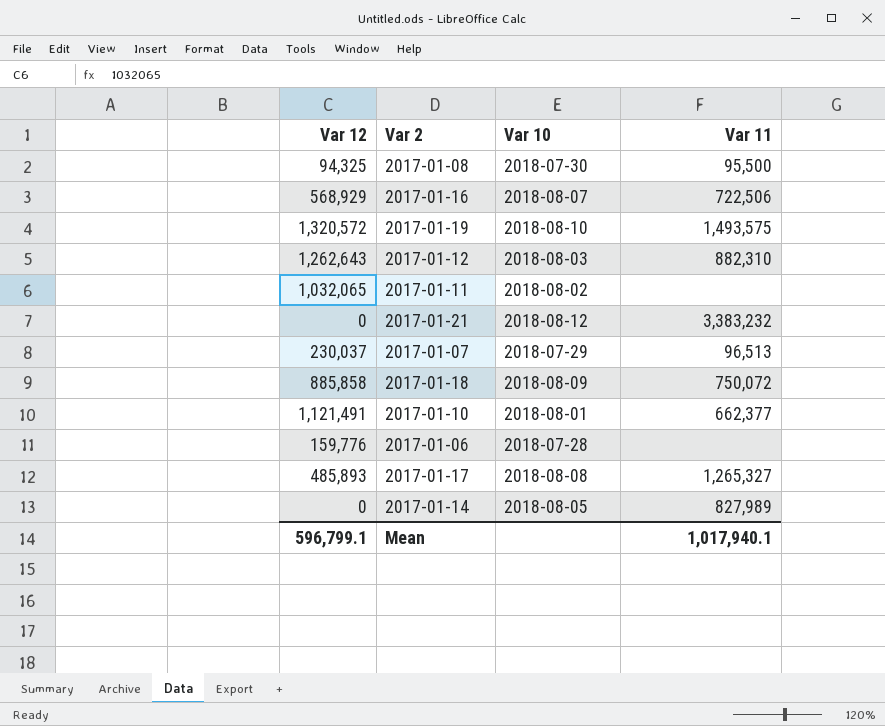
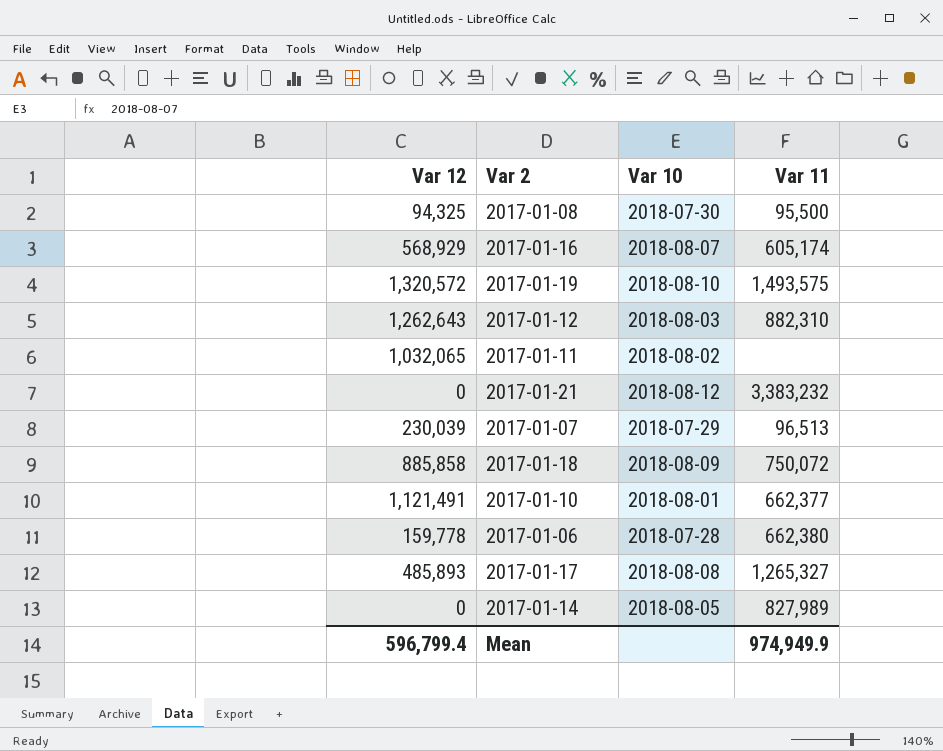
2017-01-16 | Var 11: 722,506 -> 605,174
2017-01-07 | Var 12: 230,037 -> 230,039
2017-01-06 | Var 12: 159,776 -> 159,778
2017-01-06 | Var 11: none -> 662,380
Mean | Var 12: 596,799.1 -> 596,799.4
Mean | Var 11: 1,017,940.1 -> 974,949.9

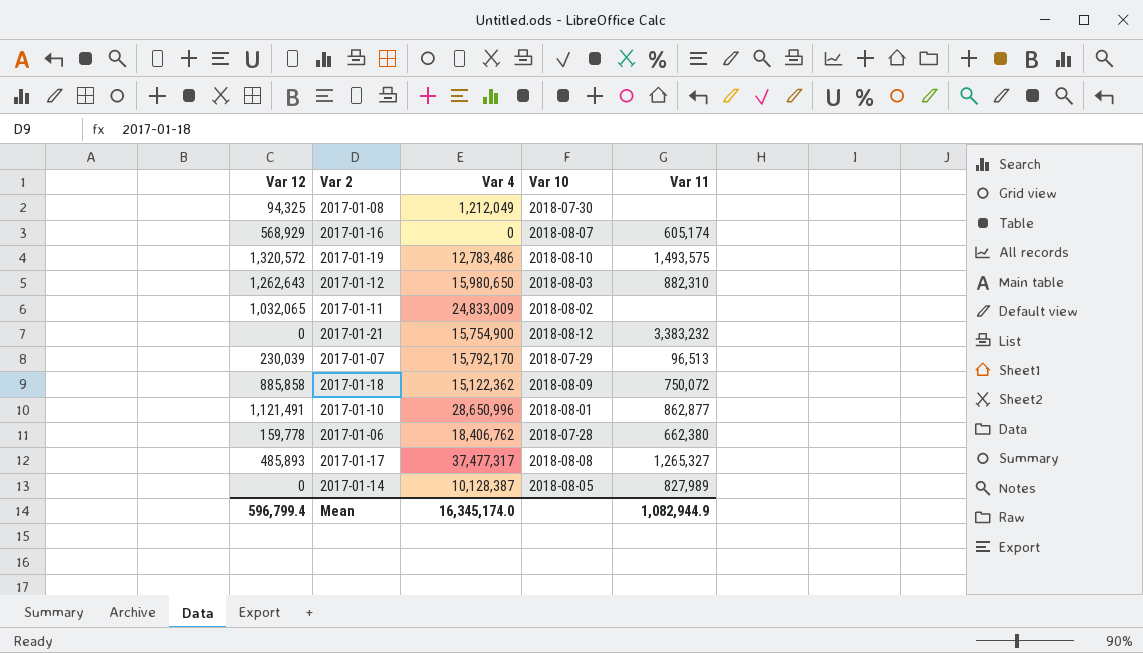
column Var 4 | position: none -> 3
2017-01-08 | Var 11: 95,500 -> none
2017-01-10 | Var 11: 662,377 -> 862,877
Mean | Var 11: 974,949.9 -> 1,082,944.9

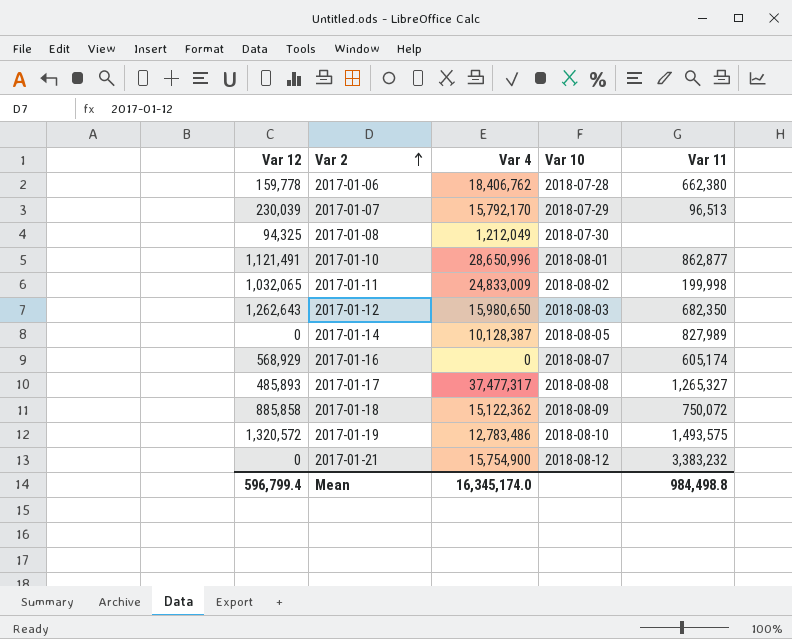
row order: none -> Var 2 ascending
2017-01-11 | Var 11: none -> 199,998
2017-01-12 | Var 11: 882,310 -> 682,350
Mean | Var 11: 1,082,944.9 -> 984,498.8

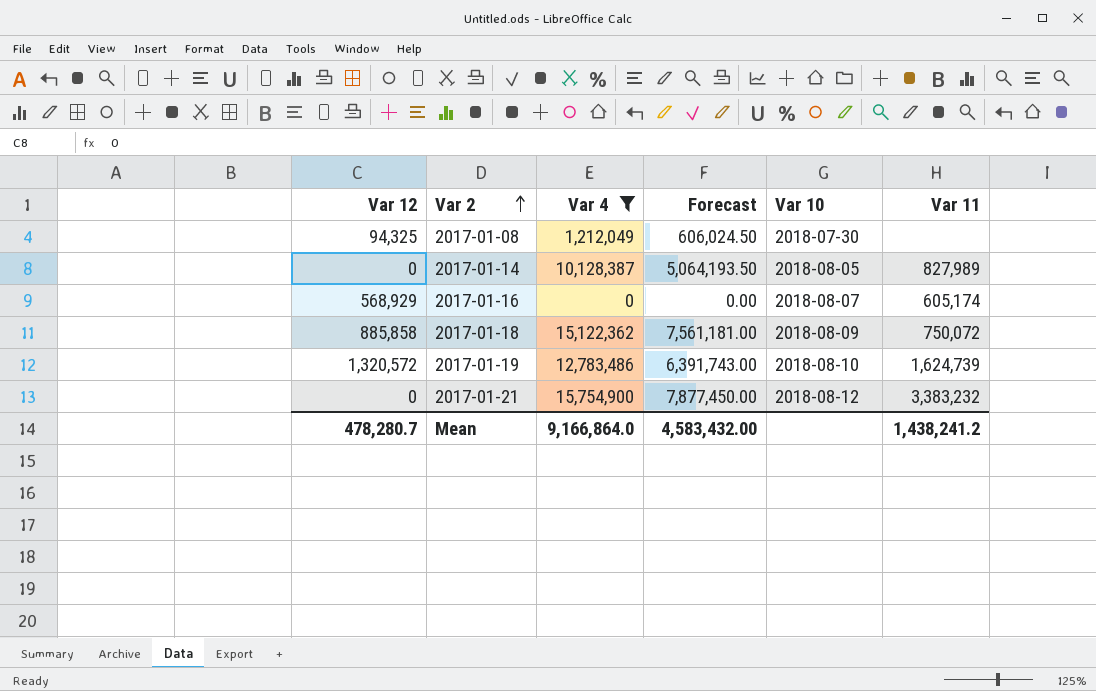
filter: none -> Var 4 <= 15,754,900
column Forecast | formula: none -> [Var 4] * 0.5
2017-01-19 | Var 11: 1,493,575 -> 1,624,739
Mean | Var 12: 596,799.4 -> 478,280.7
Mean | Var 4: 16,345,174.0 -> 9,166,864.0
Mean | Var 11: 984,498.8 -> 1,438,241.2

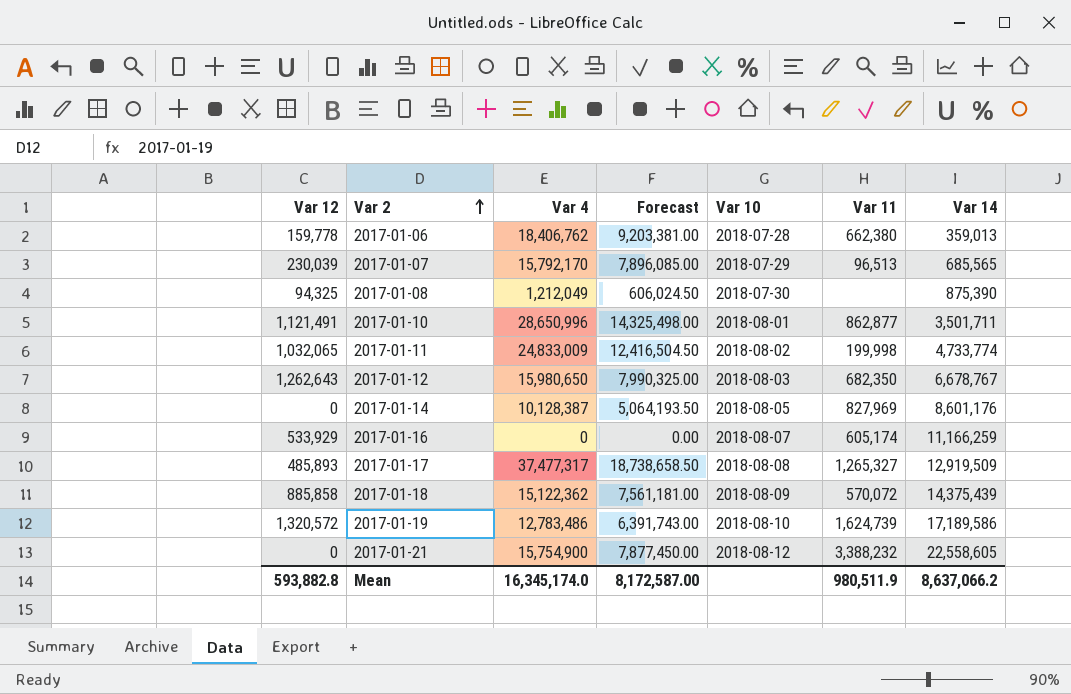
filter: Var 4 <= 15,754,900 -> none
column Var 14 | position: none -> 7
2017-01-14 | Var 11: 827,989 -> 827,969
2017-01-16 | Var 12: 568,929 -> 533,929
2017-01-18 | Var 11: 750,072 -> 570,072
2017-01-21 | Var 11: 3,383,232 -> 3,388,232
Mean | Var 12: 478,280.7 -> 593,882.8
Mean | Var 4: 9,166,864.0 -> 16,345,174.0
Mean | Forecast: 4,583,432.00 -> 8,172,587.00
Mean | Var 11: 1,438,241.2 -> 980,511.9

